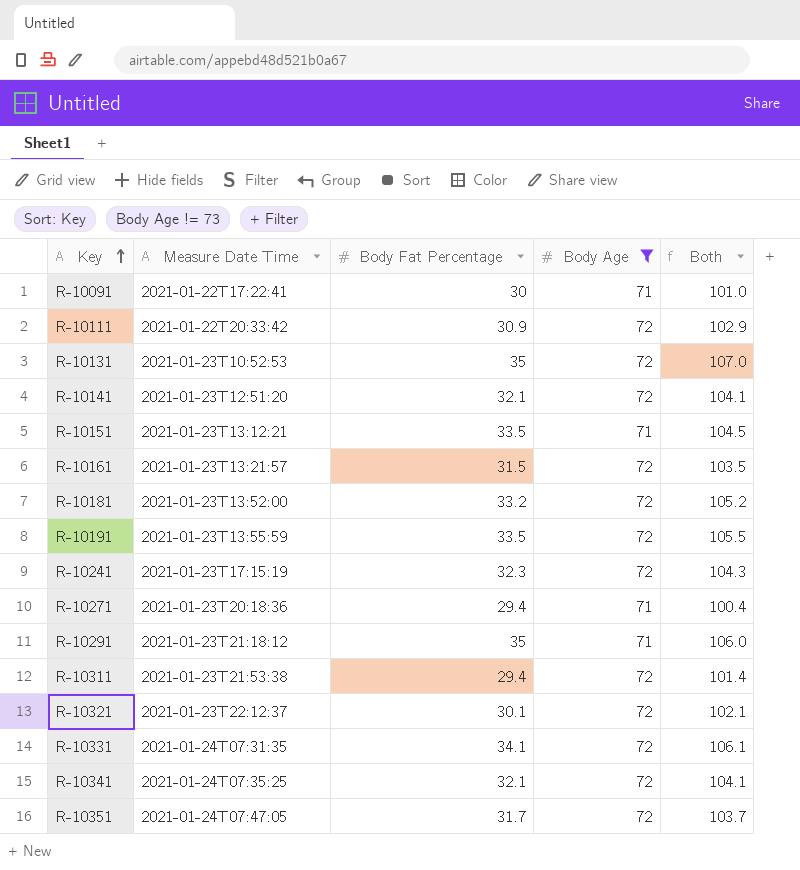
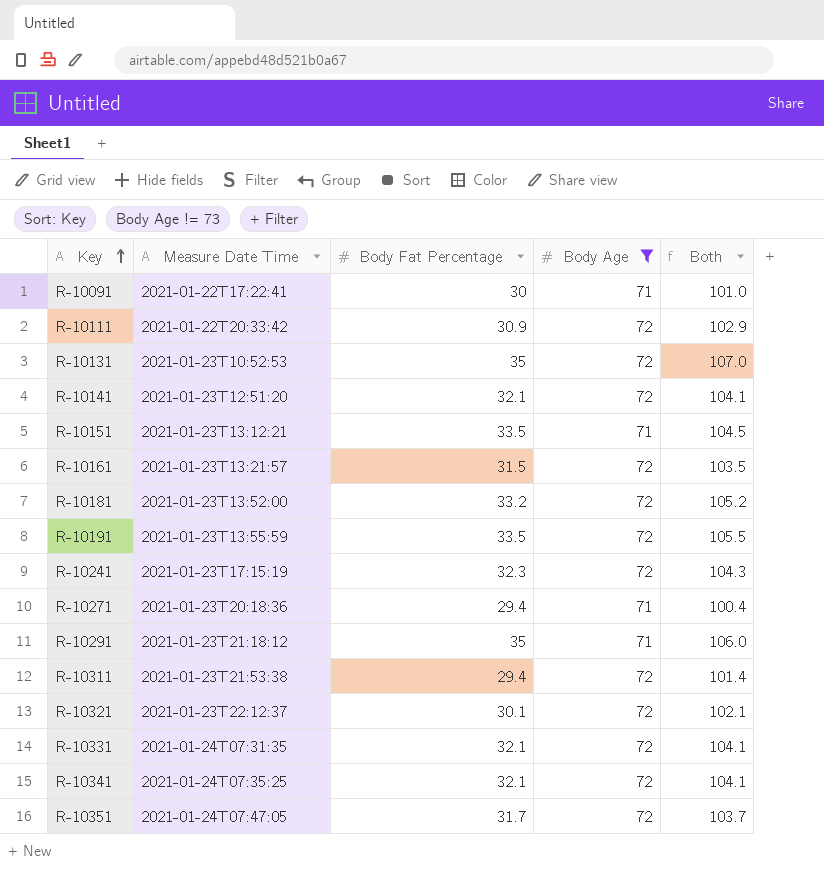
R-10331 | Body Fat Percentage: 34.1 -> 32.1
R-10331 | Both: 106.1 -> 104.1

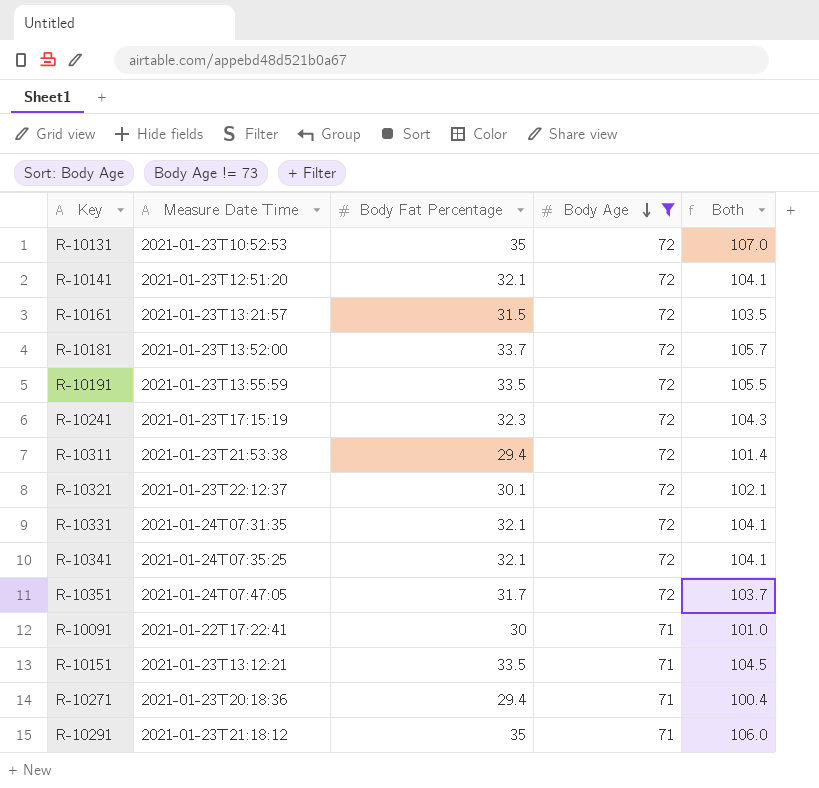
row order: Key ascending -> Body Age descending
row R-10111: 2021-01-22T20:33:42 | 30.9 | 72 | 102.9 -> none
R-10181 | Body Fat Percentage: 33.2 -> 33.7
R-10181 | Both: 105.2 -> 105.7

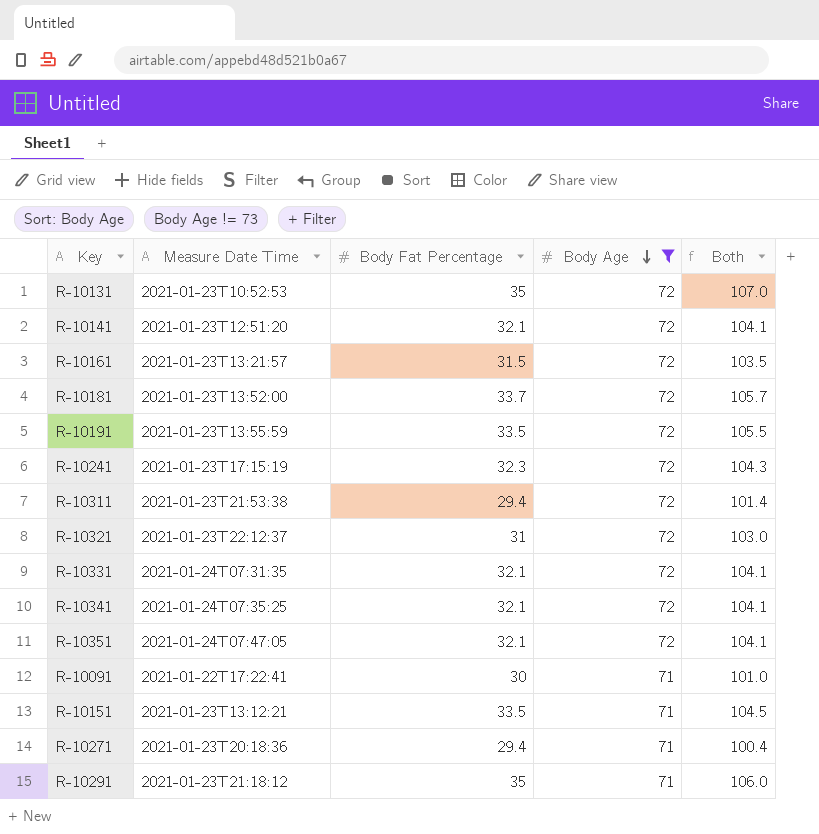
R-10321 | Body Fat Percentage: 30.1 -> 31
R-10321 | Both: 102.1 -> 103.0
R-10351 | Body Fat Percentage: 31.7 -> 32.1
R-10351 | Both: 103.7 -> 104.1

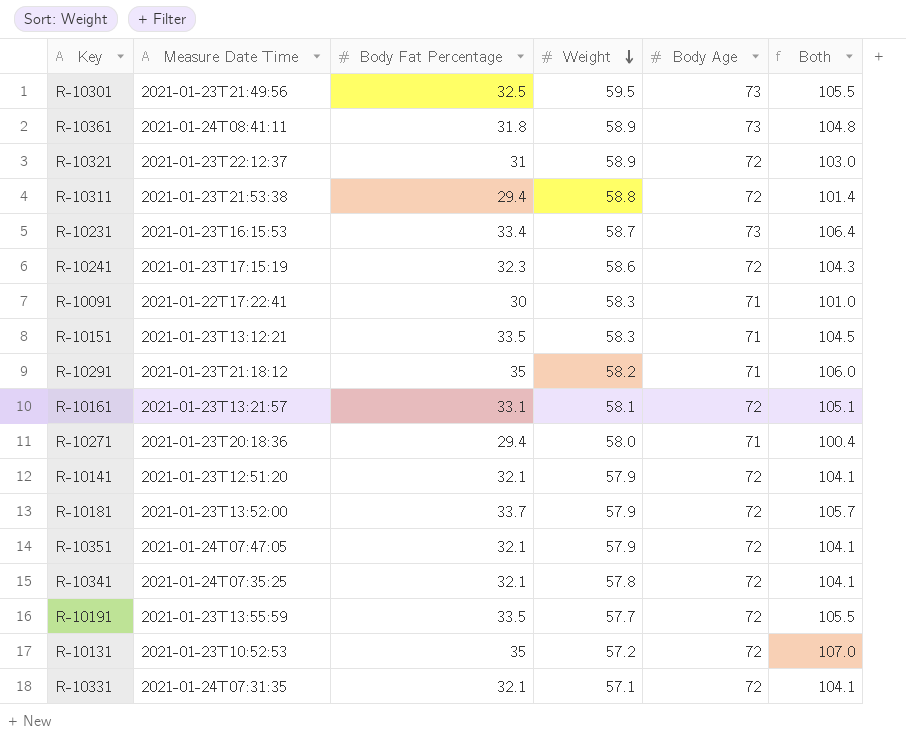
filter: Body Age != 73 -> none
row order: Body Age descending -> Weight descending
column Weight | position: none -> 4
R-10161 | Body Fat Percentage: 31.5 -> 33.1
R-10161 | Both: 103.5 -> 105.1

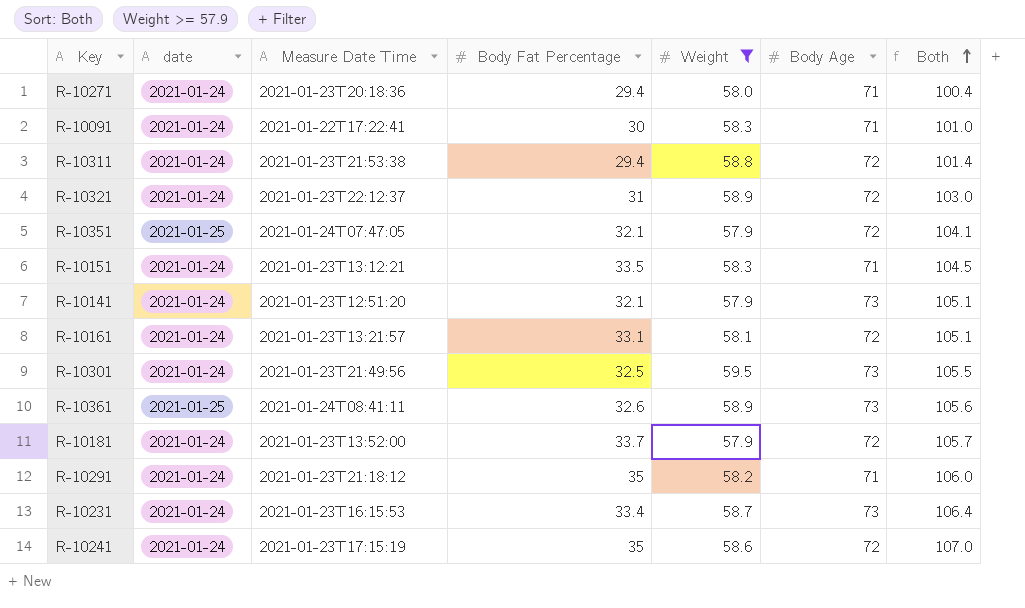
filter: none -> Weight >= 57.9
row order: Weight descending -> Both ascending
column date | position: none -> 2
R-10141 | Body Age: 72 -> 73
R-10141 | Both: 104.1 -> 105.1
R-10361 | Body Fat Percentage: 31.8 -> 32.6
R-10361 | Both: 104.8 -> 105.6
R-10241 | Body Fat Percentage: 32.3 -> 35
R-10241 | Both: 104.3 -> 107.0

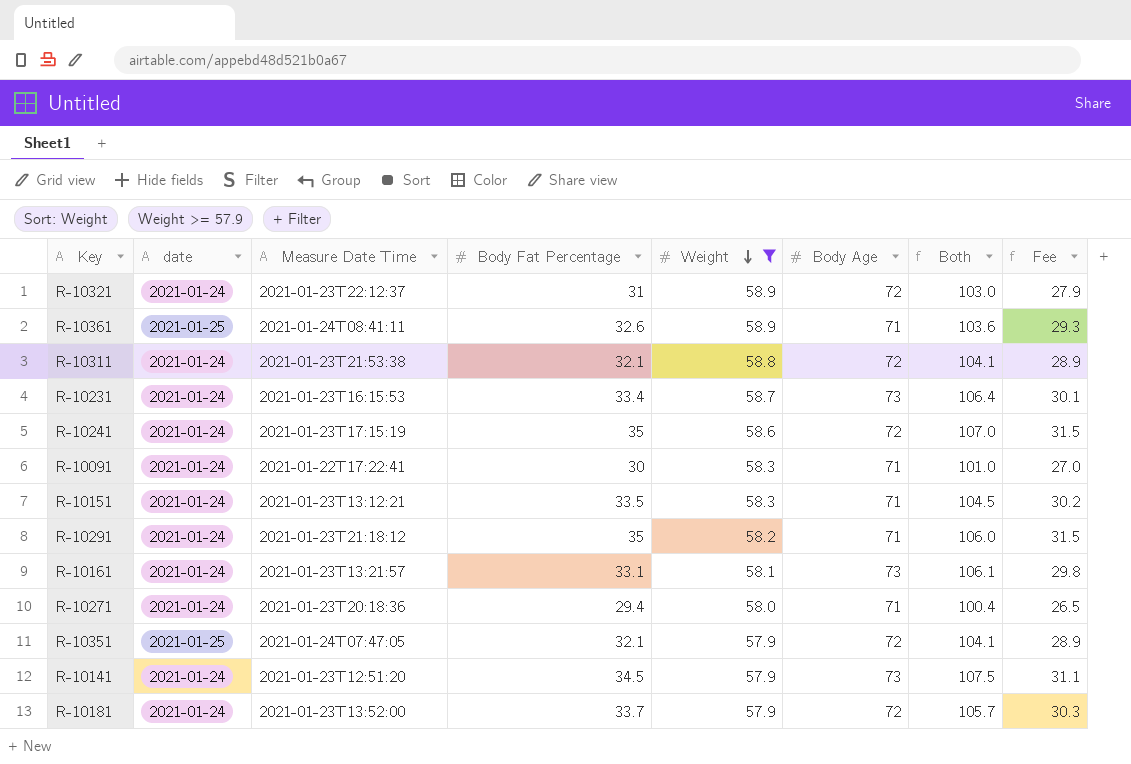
row order: Both ascending -> Weight descending
column Fee | formula: none -> [Body Fat Percentage] * 0.9
row R-10301: 2021-01-24 | 2021-01-23T21:49:56 | 32.5 | 59.5 | 73 | 105.5 -> none
R-10361 | Body Age: 73 -> 71
R-10361 | Both: 105.6 -> 103.6
R-10311 | Body Fat Percentage: 29.4 -> 32.1
R-10311 | Both: 101.4 -> 104.1
R-10161 | Body Age: 72 -> 73
R-10161 | Both: 105.1 -> 106.1
R-10141 | Body Fat Percentage: 32.1 -> 34.5
R-10141 | Both: 105.1 -> 107.5

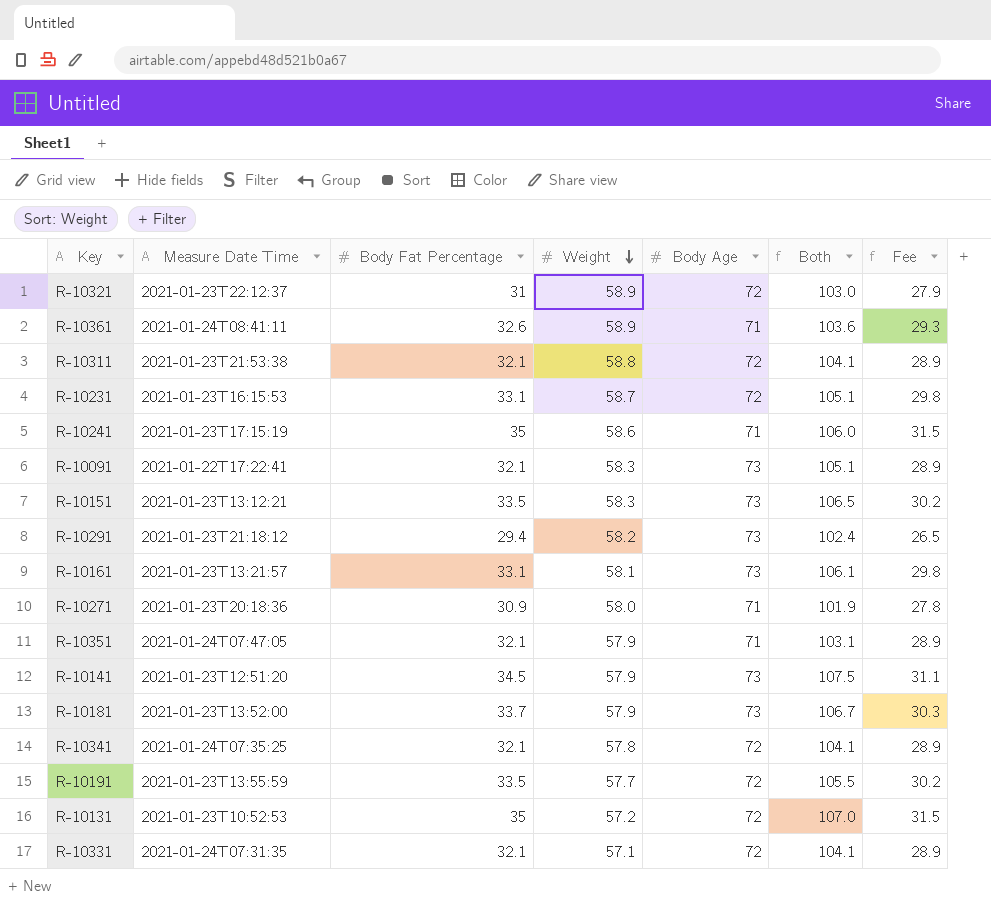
filter: Weight >= 57.9 -> none
column date | position: 2 -> none
R-10231 | Body Fat Percentage: 33.4 -> 33.1
R-10231 | Body Age: 73 -> 72
R-10231 | Both: 106.4 -> 105.1
R-10231 | Fee: 30.1 -> 29.8
R-10241 | Body Age: 72 -> 71
R-10241 | Both: 107.0 -> 106.0
R-10091 | Body Fat Percentage: 30 -> 32.1
R-10091 | Body Age: 71 -> 73
R-10091 | Both: 101.0 -> 105.1
R-10091 | Fee: 27.0 -> 28.9
R-10151 | Body Age: 71 -> 73
R-10151 | Both: 104.5 -> 106.5
R-10291 | Body Fat Percentage: 35 -> 29.4
R-10291 | Body Age: 71 -> 73
R-10291 | Both: 106.0 -> 102.4
R-10291 | Fee: 31.5 -> 26.5
R-10271 | Body Fat Percentage: 29.4 -> 30.9
R-10271 | Both: 100.4 -> 101.9
R-10271 | Fee: 26.5 -> 27.8
R-10351 | Body Age: 72 -> 71
R-10351 | Both: 104.1 -> 103.1
R-10181 | Body Age: 72 -> 73
R-10181 | Both: 105.7 -> 106.7

